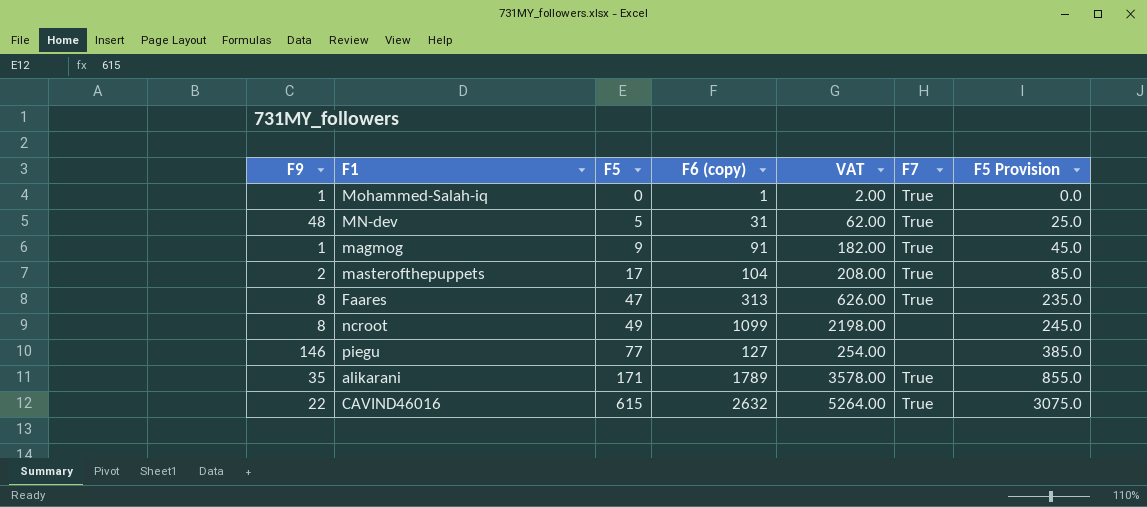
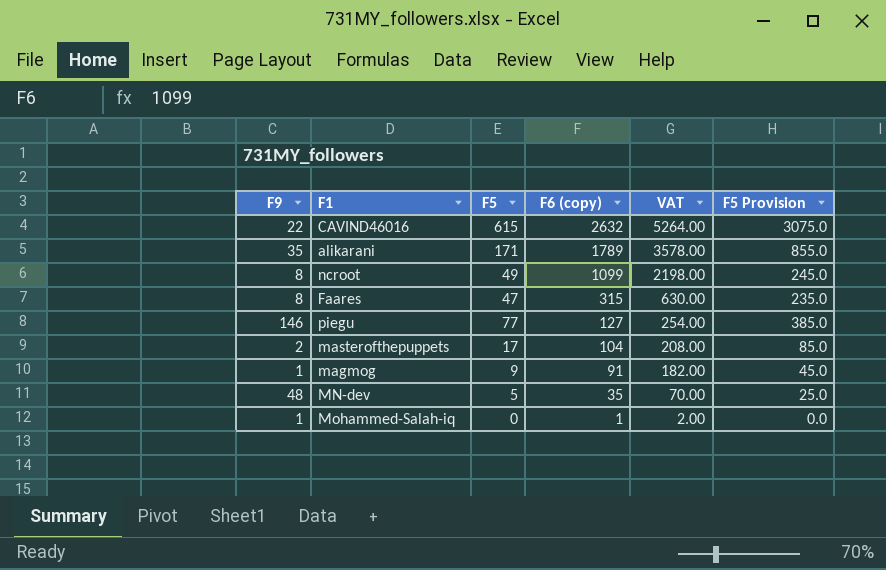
row order: F5 ascending -> F6 (copy) descending
column F7 | position: 6 -> none
Faares | F6 (copy): 313 -> 315
Faares | VAT: 626.00 -> 630.00
MN-dev | F6 (copy): 31 -> 35
MN-dev | VAT: 62.00 -> 70.00

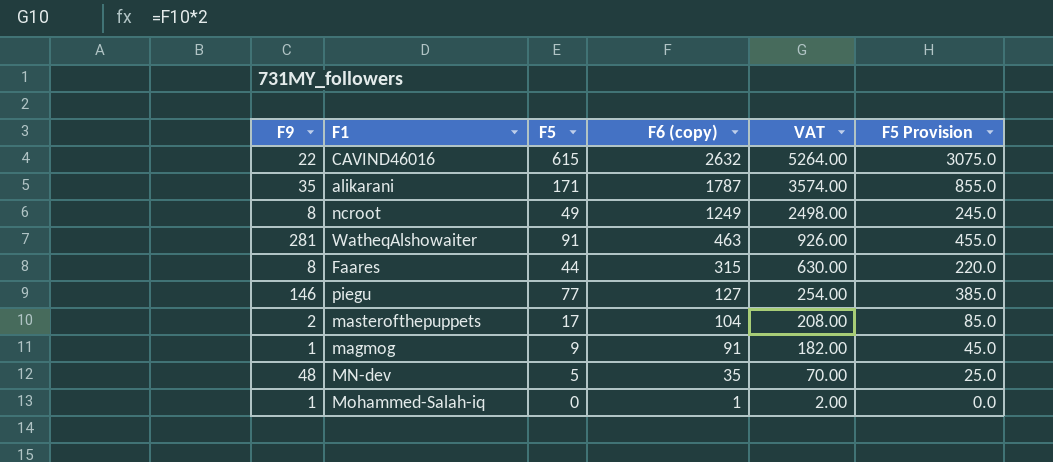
alikarani | F6 (copy): 1789 -> 1787
alikarani | VAT: 3578.00 -> 3574.00
ncroot | F6 (copy): 1099 -> 1249
ncroot | VAT: 2198.00 -> 2498.00
row WatheqAlshowaiter: none -> 281 | 91 | 463 | 926.00 | 455.0
Faares | F5: 47 -> 44
Faares | F5 Provision: 235.0 -> 220.0

